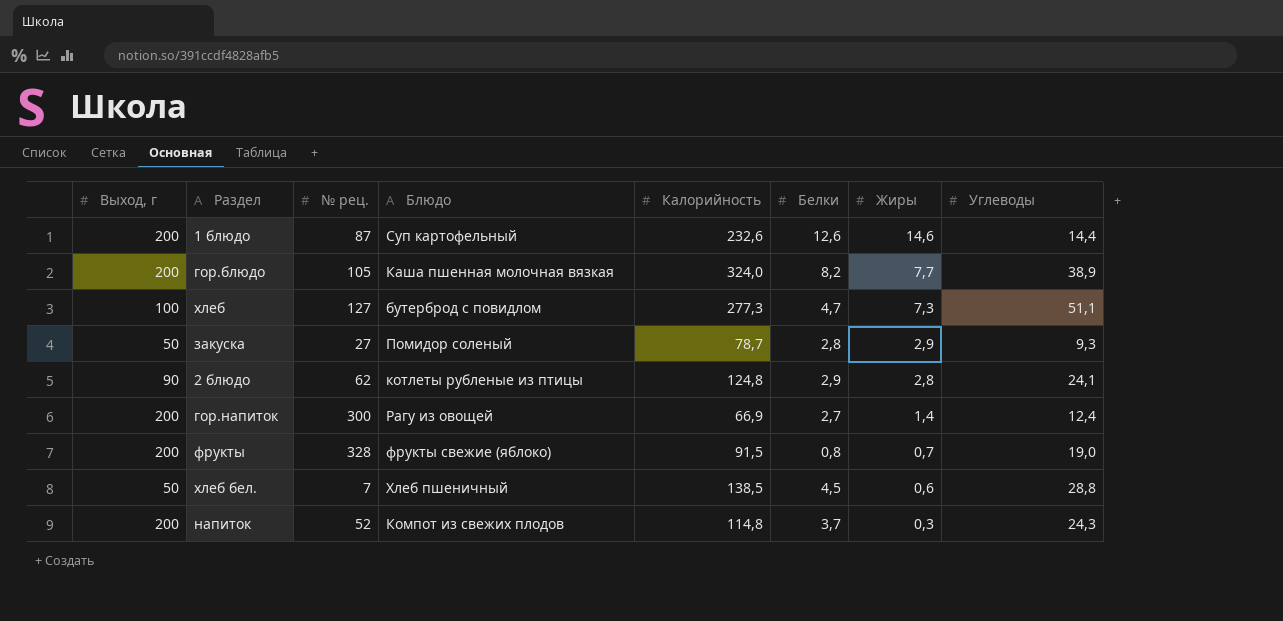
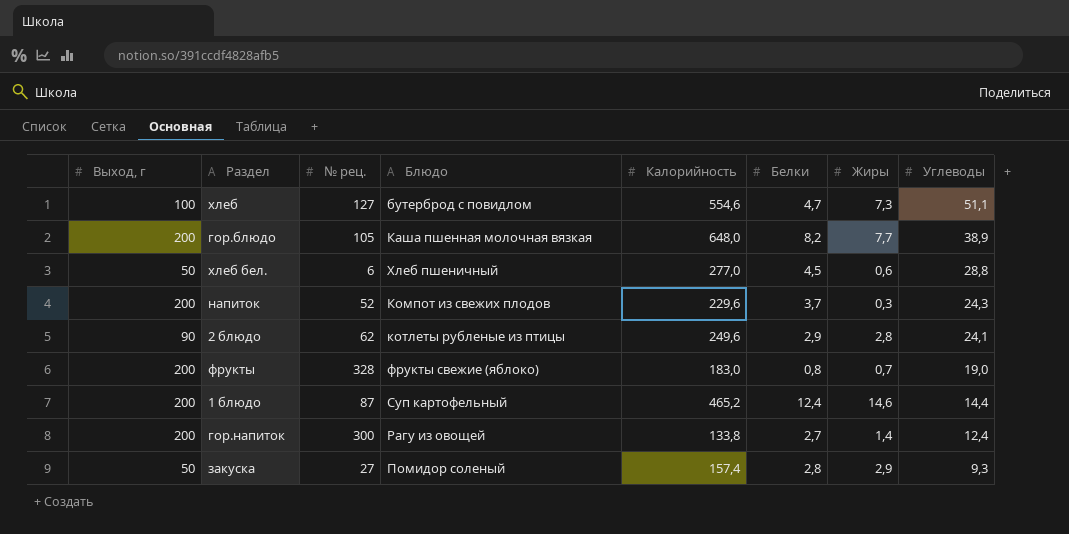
row order: Жиры descending -> Углеводы descending
хлеб | Калорийность: 277,3 -> 554,6
гор.блюдо | Калорийность: 324,0 -> 648,0
хлеб бел. | № рец.: 7 -> 6
хлеб бел. | Калорийность: 138,5 -> 277,0
напиток | Калорийность: 114,8 -> 229,6
2 блюдо | Калорийность: 124,8 -> 249,6
фрукты | Калорийность: 91,5 -> 183,0
1 блюдо | Калорийность: 232,6 -> 465,2
1 блюдо | Белки: 12,6 -> 12,4
гор.напиток | Калорийность: 66,9 -> 133,8
закуска | Калорийность: 78,7 -> 157,4

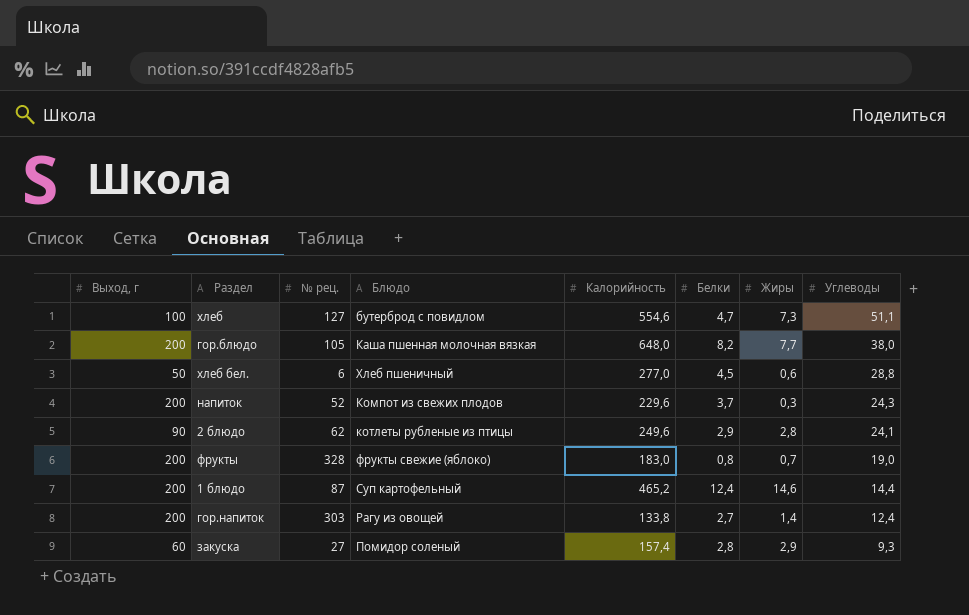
гор.блюдо | Углеводы: 38,9 -> 38,0
гор.напиток | № рец.: 300 -> 303
закуска | Выход, г: 50 -> 60

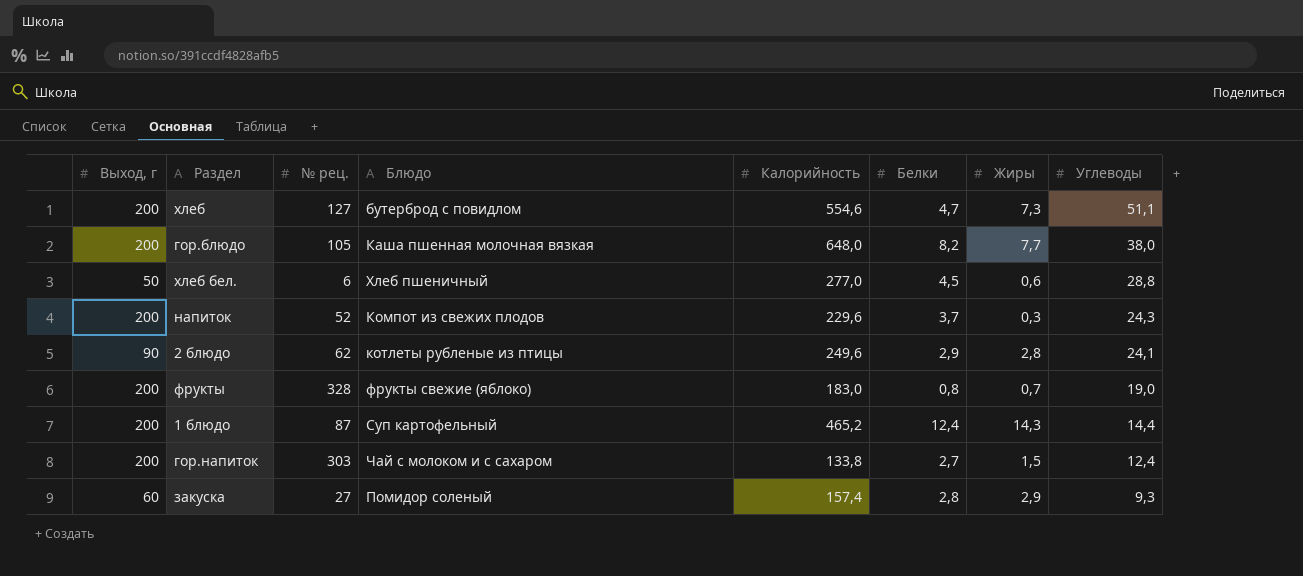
хлеб | Выход, г: 100 -> 200
1 блюдо | Жиры: 14,6 -> 14,3
гор.напиток | Блюдо: Рагу из овощей -> Чай с молоком и с сахаром
гор.напиток | Жиры: 1,4 -> 1,5

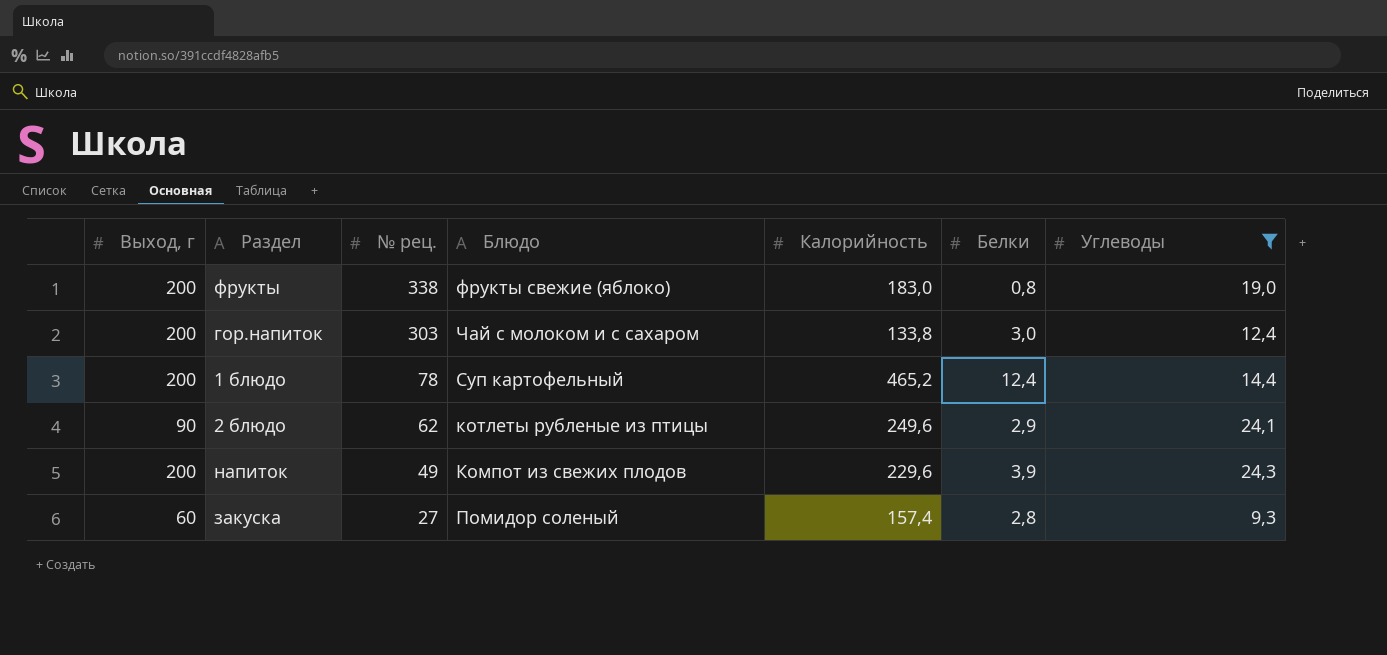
filter: none -> Углеводы <= 24,3
row order: Углеводы descending -> № рец. descending
column Жиры | position: 7 -> none
фрукты | № рец.: 328 -> 338
гор.напиток | Белки: 2,7 -> 3,0
1 блюдо | № рец.: 87 -> 78
напиток | № рец.: 52 -> 49
напиток | Белки: 3,7 -> 3,9

